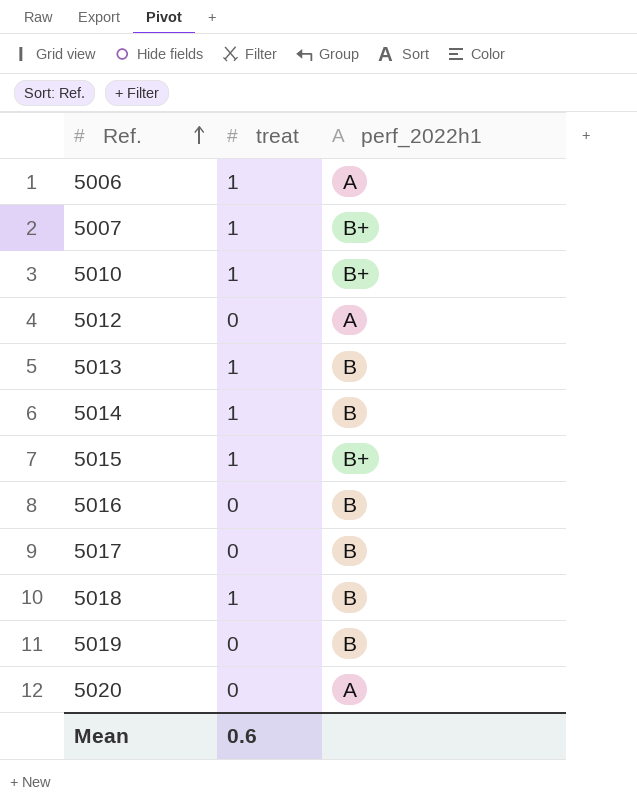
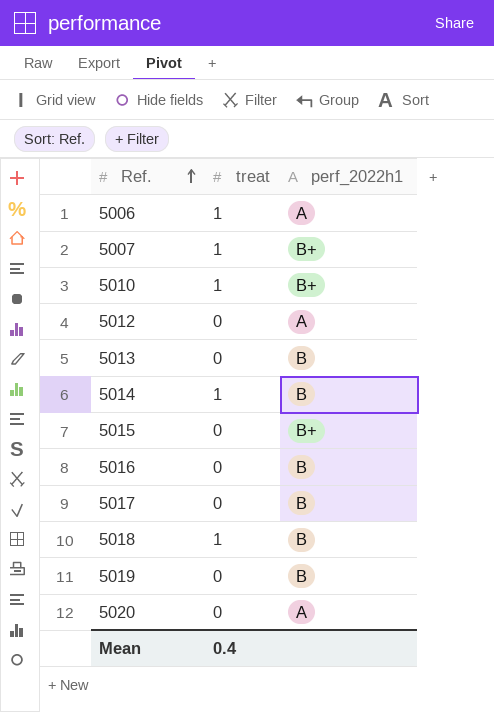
5013 | treat: 1 -> 0
5015 | treat: 1 -> 0
Mean | treat: 0.6 -> 0.4

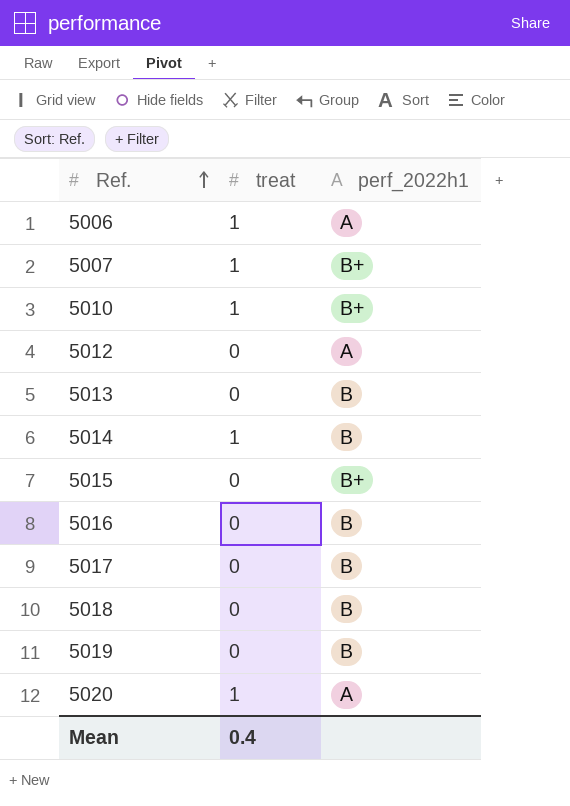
5018 | treat: 1 -> 0
5020 | treat: 0 -> 1

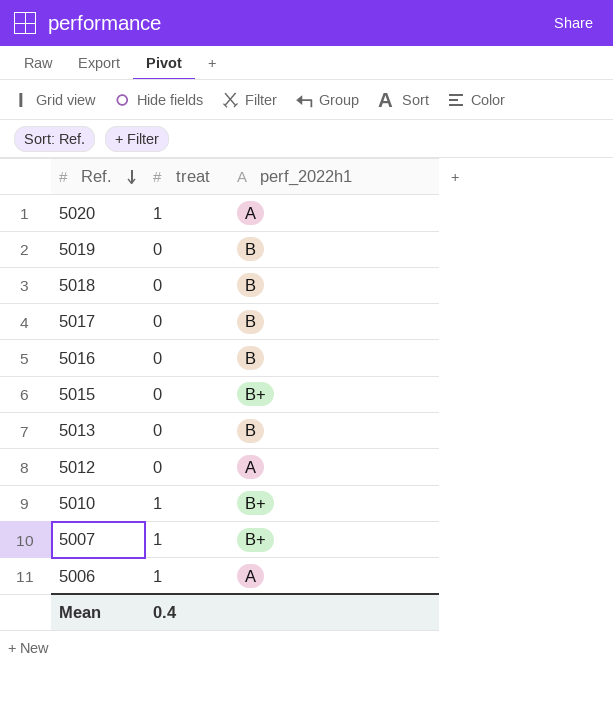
row order: Ref. ascending -> Ref. descending
row 5014: 1 | B -> none

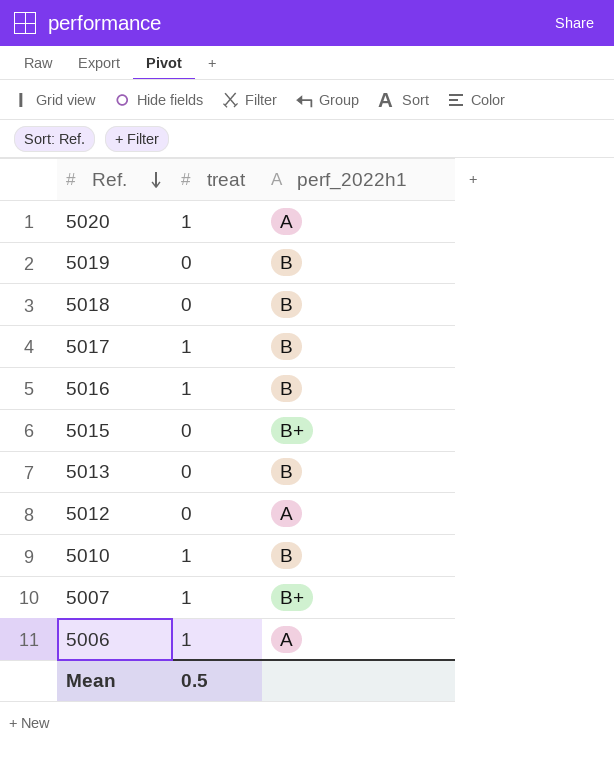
5017 | treat: 0 -> 1
5016 | treat: 0 -> 1
5010 | perf_2022h1: B+ -> B
Mean | treat: 0.4 -> 0.5

